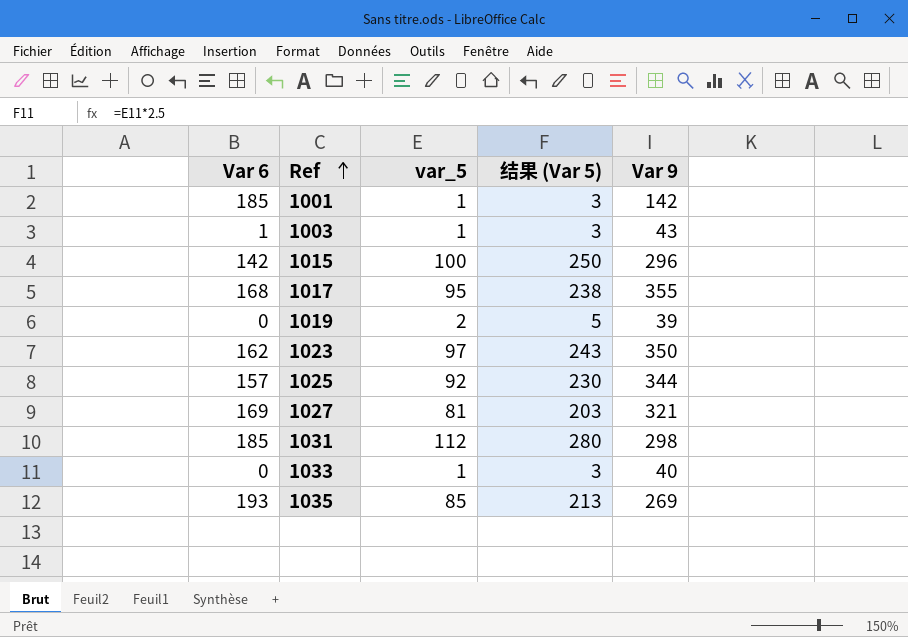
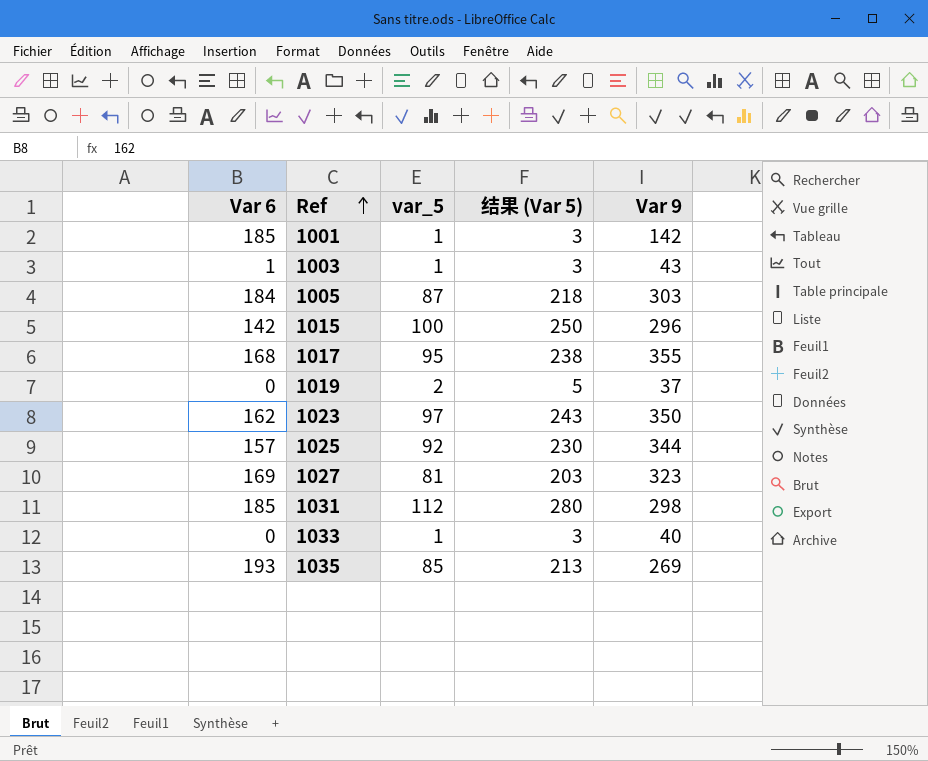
row 1005: none -> 184 | 87 | 218 | 303
1019 | Var 9: 39 -> 37
1027 | Var 9: 321 -> 323

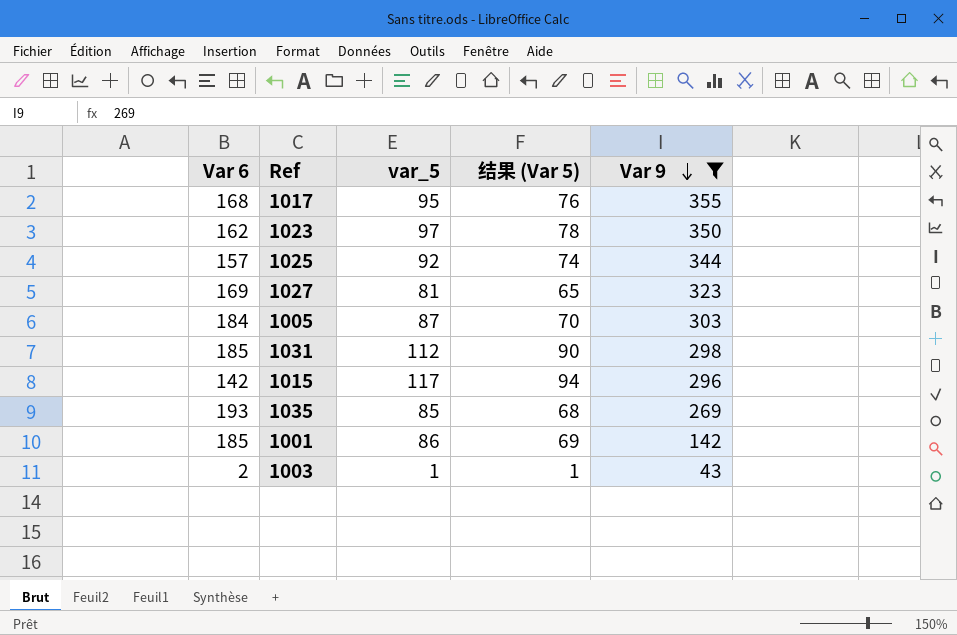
filter: none -> Var 9 >= 43
row order: Ref ascending -> Var 9 descending
column 结果 (Var 5) | formula: [var_5] * 2.5 -> [var_5] * 0.8
1015 | var_5: 100 -> 117
1001 | var_5: 1 -> 86
1003 | Var 6: 1 -> 2

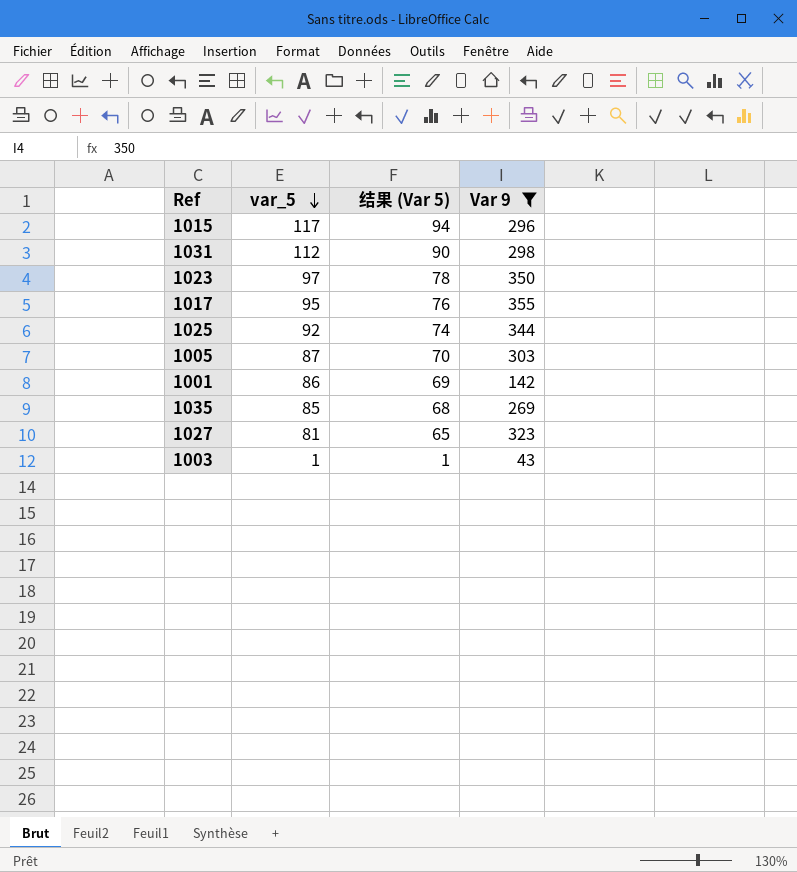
row order: Var 9 descending -> var_5 descending
column Var 6 | position: 1 -> none

